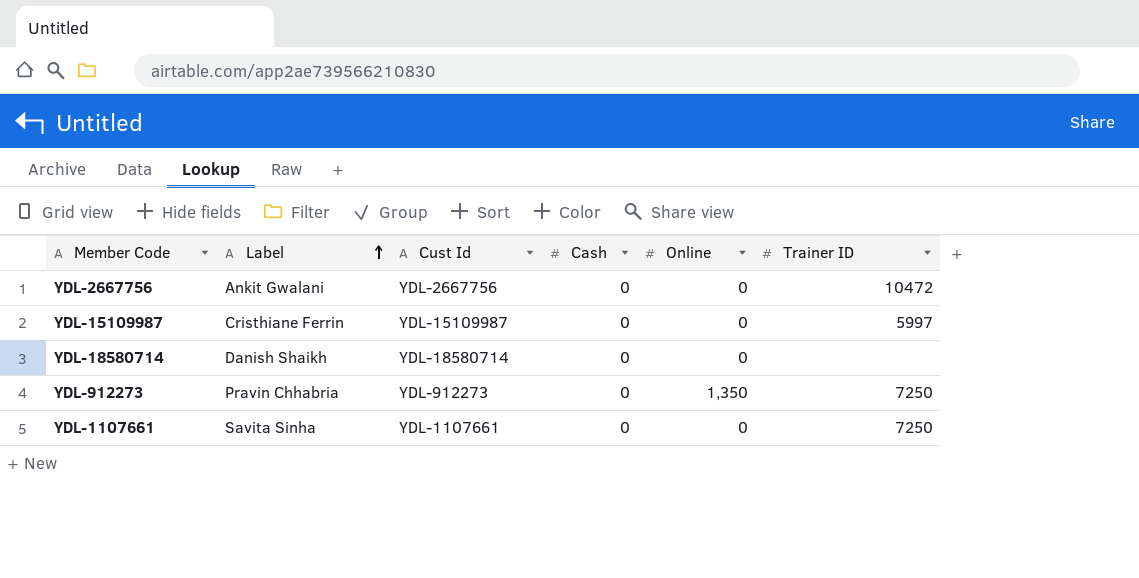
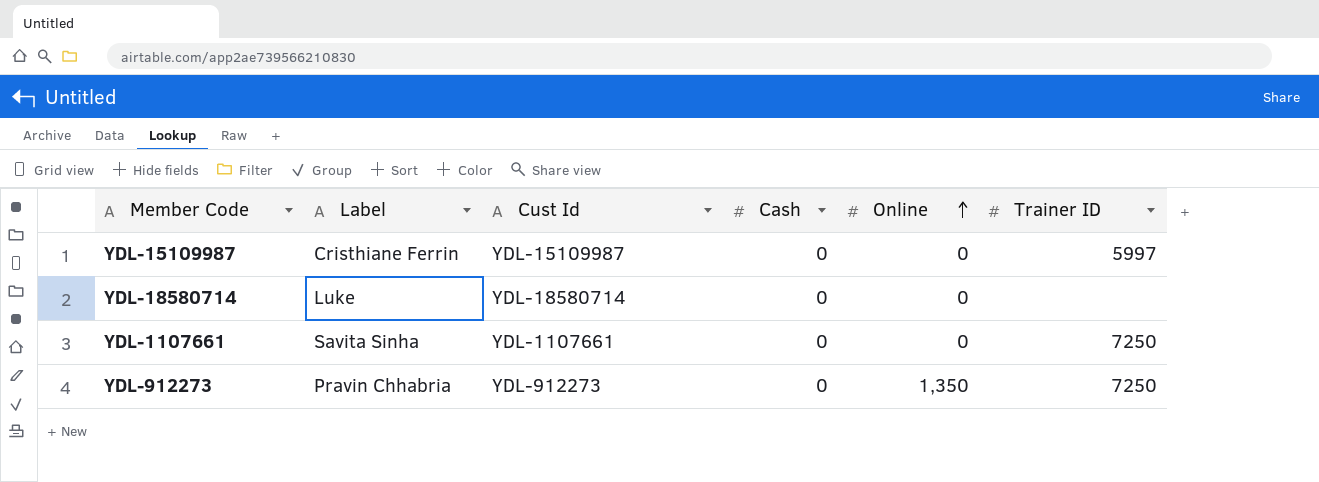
row order: Label ascending -> Online ascending
row YDL-2667756: Ankit Gwalani | YDL-2667756 | 0 | 0 | 10472 -> none
YDL-18580714 | Label: Danish Shaikh -> Luke

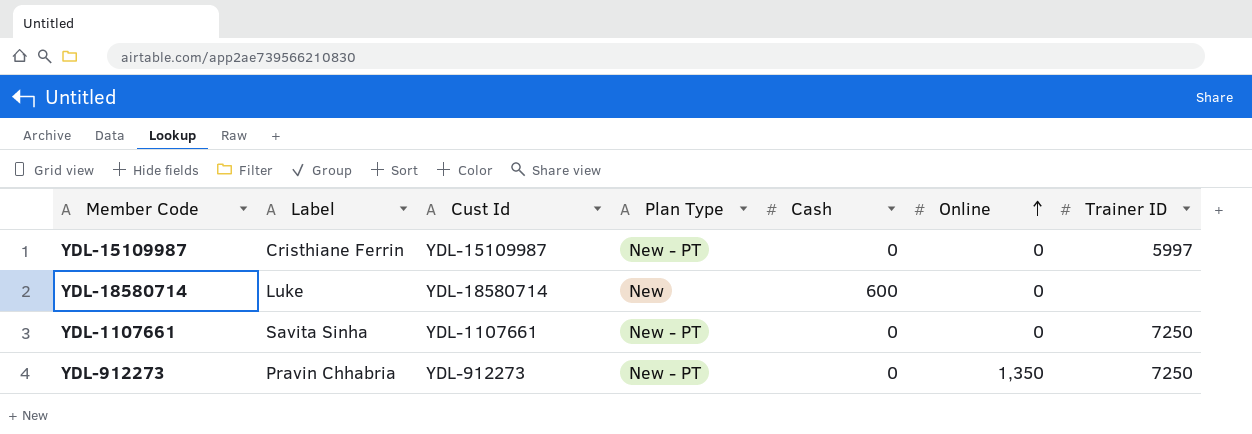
column Plan Type | position: none -> 4
YDL-18580714 | Cash: 0 -> 600

